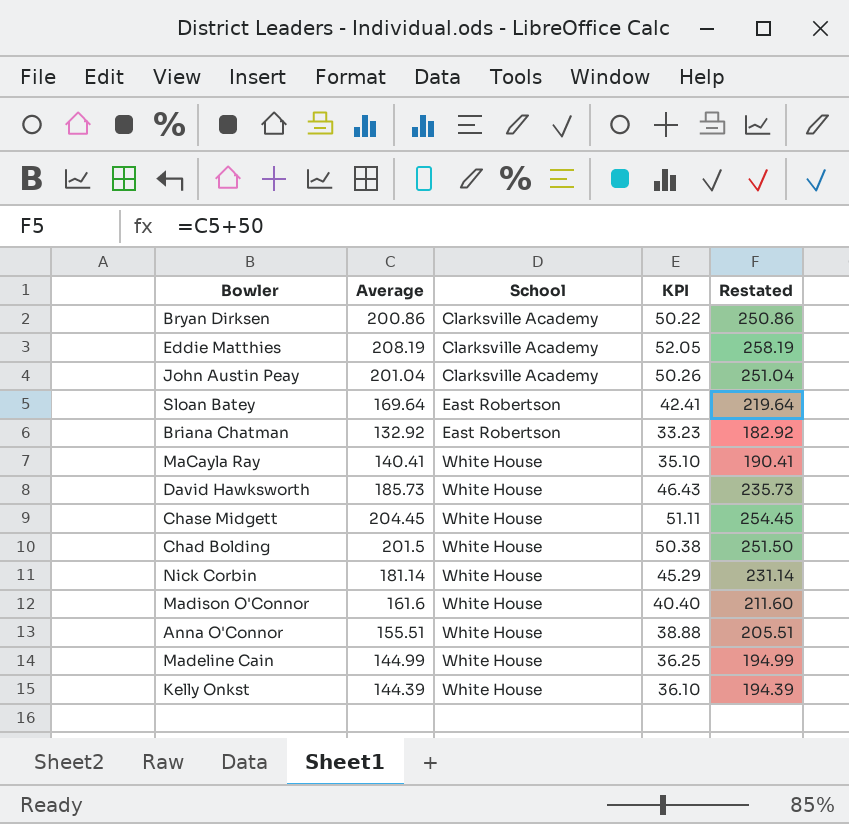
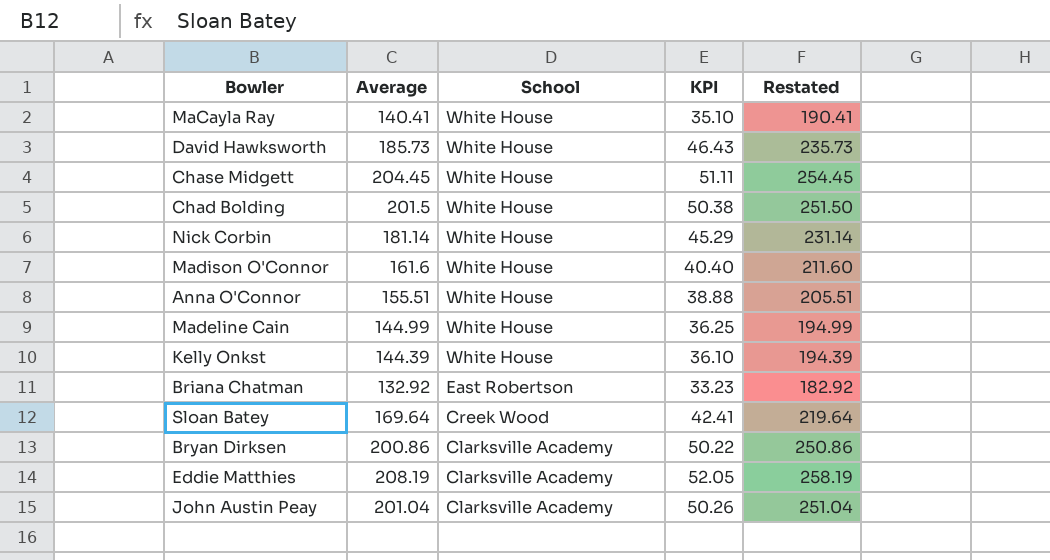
row order: School ascending -> School descending
Sloan Batey | School: East Robertson -> Creek Wood

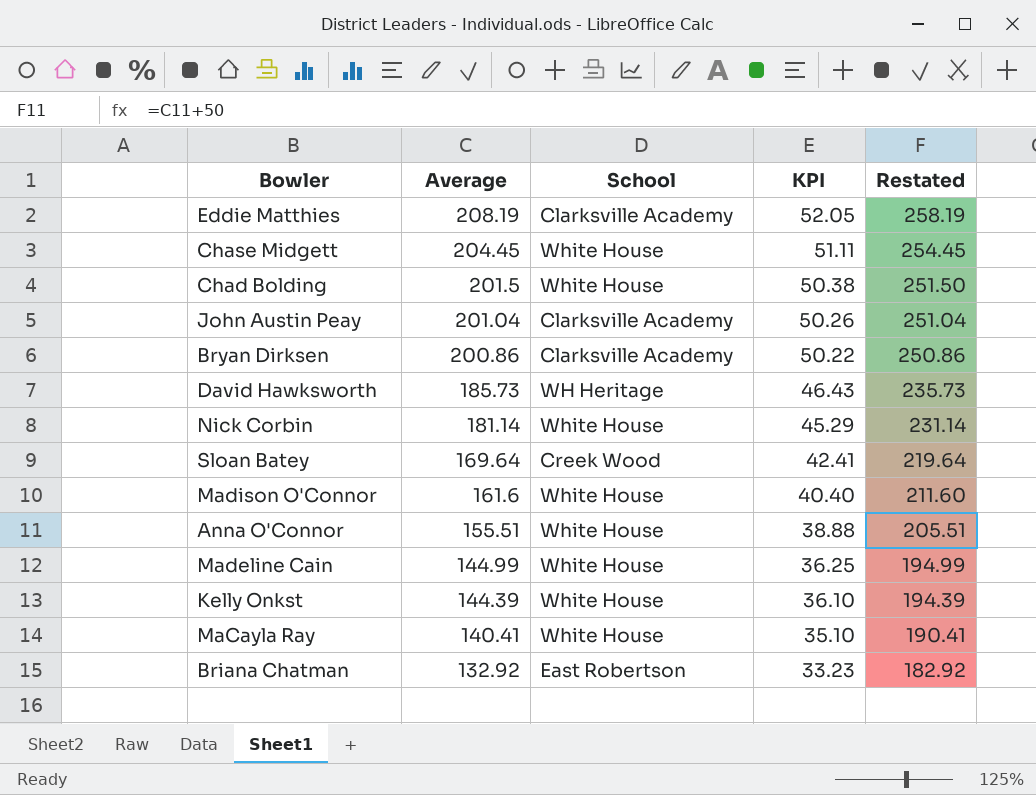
row order: School descending -> Average descending
David Hawksworth | School: White House -> WH Heritage

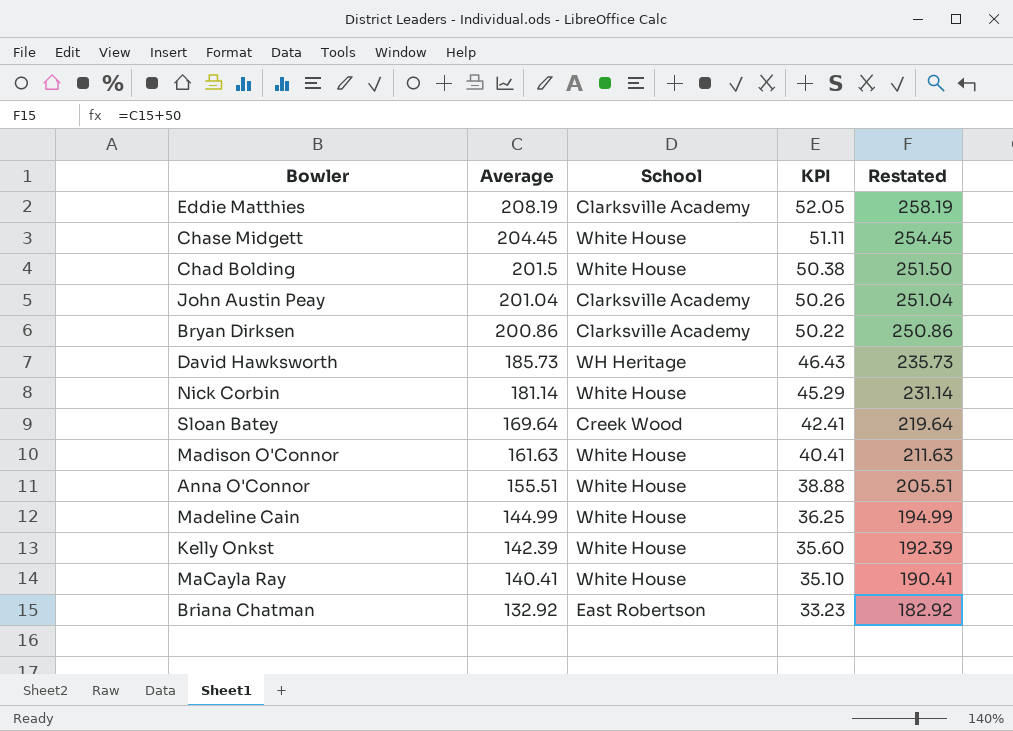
Madison O'Connor | Average: 161.6 -> 161.63
Madison O'Connor | KPI: 40.40 -> 40.41
Madison O'Connor | Restated: 211.60 -> 211.63
Kelly Onkst | Average: 144.39 -> 142.39
Kelly Onkst | KPI: 36.10 -> 35.60
Kelly Onkst | Restated: 194.39 -> 192.39

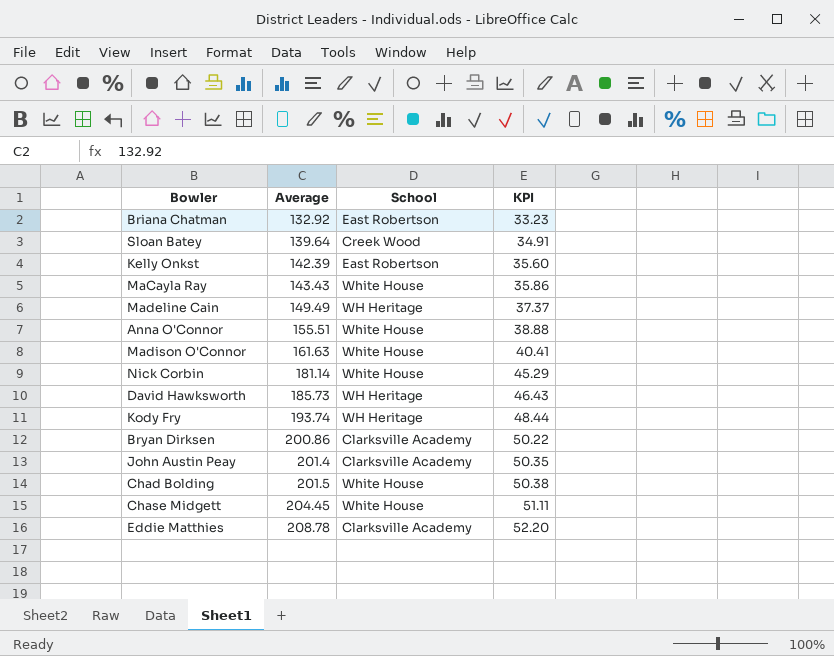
row order: Average descending -> Average ascending
column Restated | formula: [Average] + 50 -> none
Sloan Batey | Average: 169.64 -> 139.64
Sloan Batey | KPI: 42.41 -> 34.91
Kelly Onkst | School: White House -> East Robertson
MaCayla Ray | Average: 140.41 -> 143.43
MaCayla Ray | KPI: 35.10 -> 35.86
Madeline Cain | Average: 144.99 -> 149.49
Madeline Cain | School: White House -> WH Heritage
Madeline Cain | KPI: 36.25 -> 37.37
row Kody Fry: none -> 193.74 | WH Heritage | 48.44
John Austin Peay | Average: 201.04 -> 201.4
John Austin Peay | KPI: 50.26 -> 50.35
Eddie Matthies | Average: 208.19 -> 208.78
Eddie Matthies | KPI: 52.05 -> 52.20

